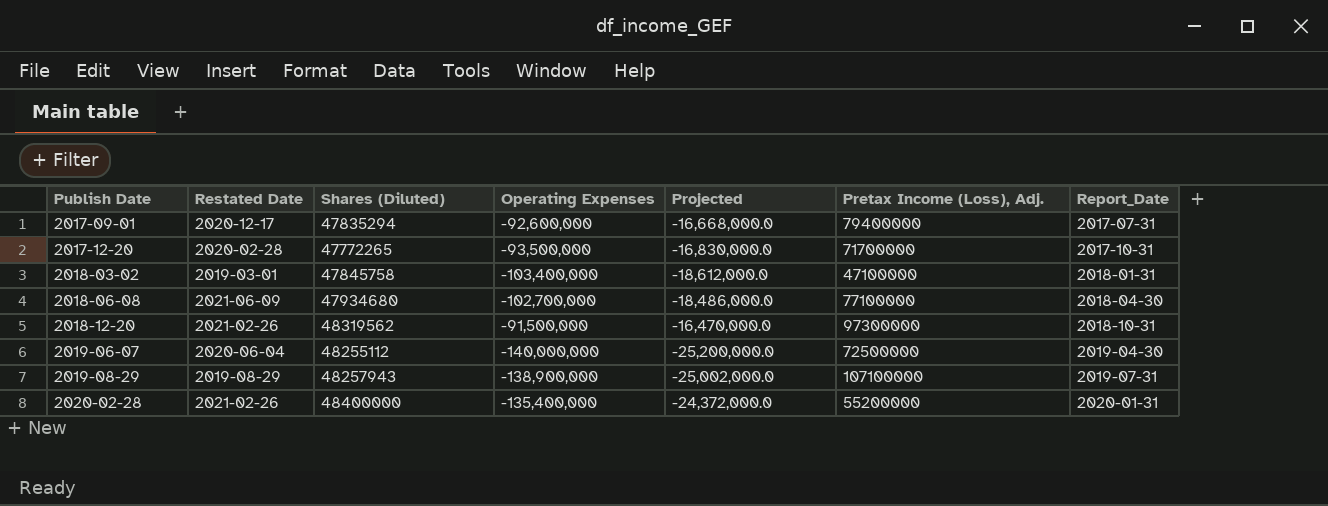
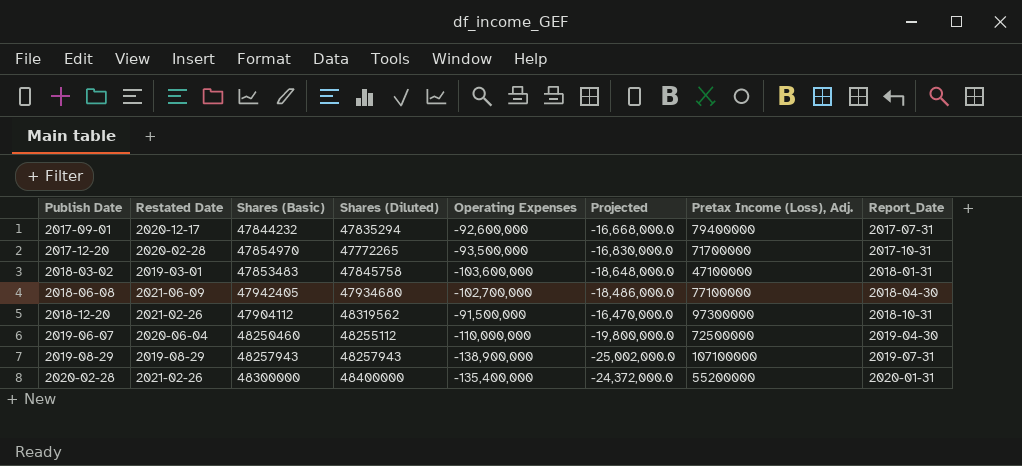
column Shares (Basic) | position: none -> 3
2018-03-02 | Operating Expenses: -103,400,000 -> -103,600,000
2018-03-02 | Projected: -18,612,000.0 -> -18,648,000.0
2019-06-07 | Operating Expenses: -140,000,000 -> -110,000,000
2019-06-07 | Projected: -25,200,000.0 -> -19,800,000.0

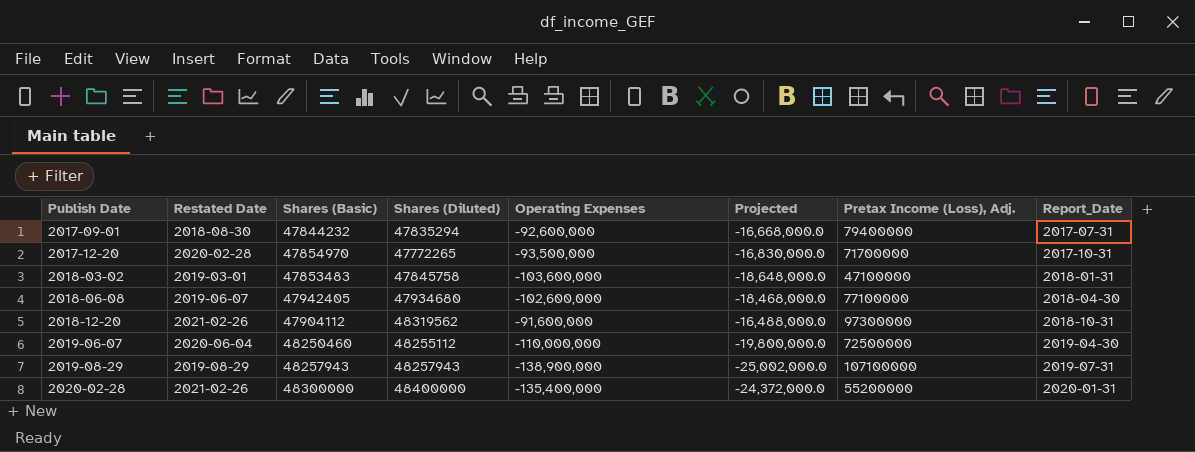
2017-09-01 | Restated Date: 2020-12-17 -> 2018-08-30
2018-06-08 | Restated Date: 2021-06-09 -> 2019-06-07
2018-06-08 | Operating Expenses: -102,700,000 -> -102,600,000
2018-06-08 | Projected: -18,486,000.0 -> -18,468,000.0
2018-12-20 | Operating Expenses: -91,500,000 -> -91,600,000
2018-12-20 | Projected: -16,470,000.0 -> -16,488,000.0

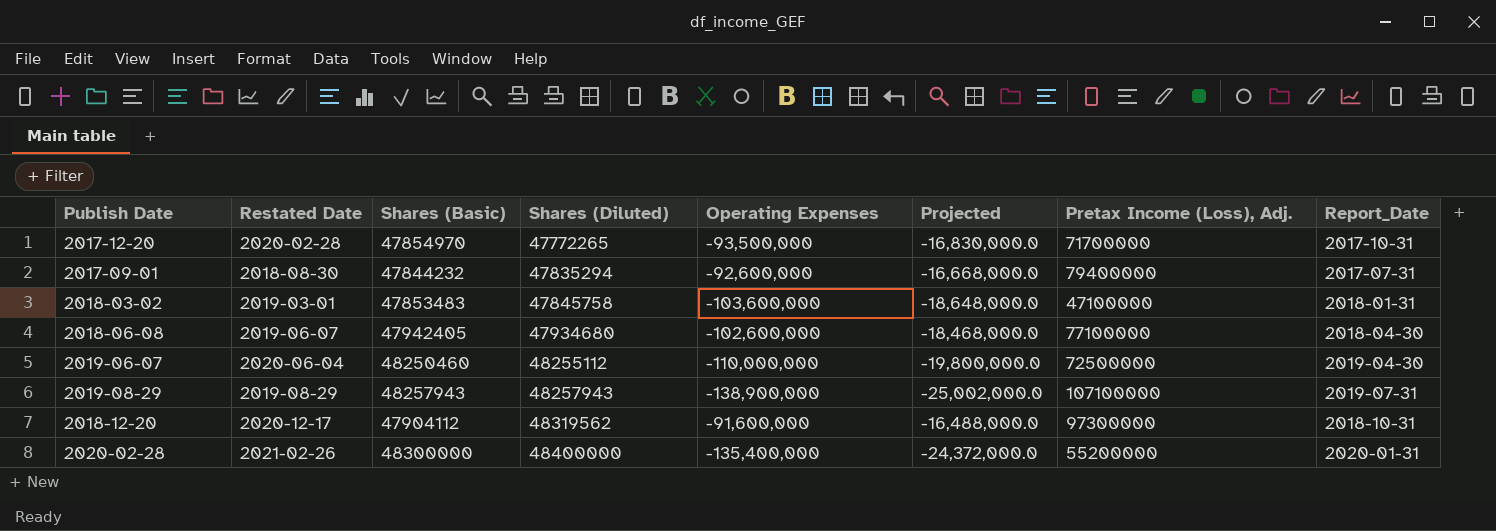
row order: Publish Date ascending -> Shares (Diluted) ascending
2018-12-20 | Restated Date: 2021-02-26 -> 2020-12-17

